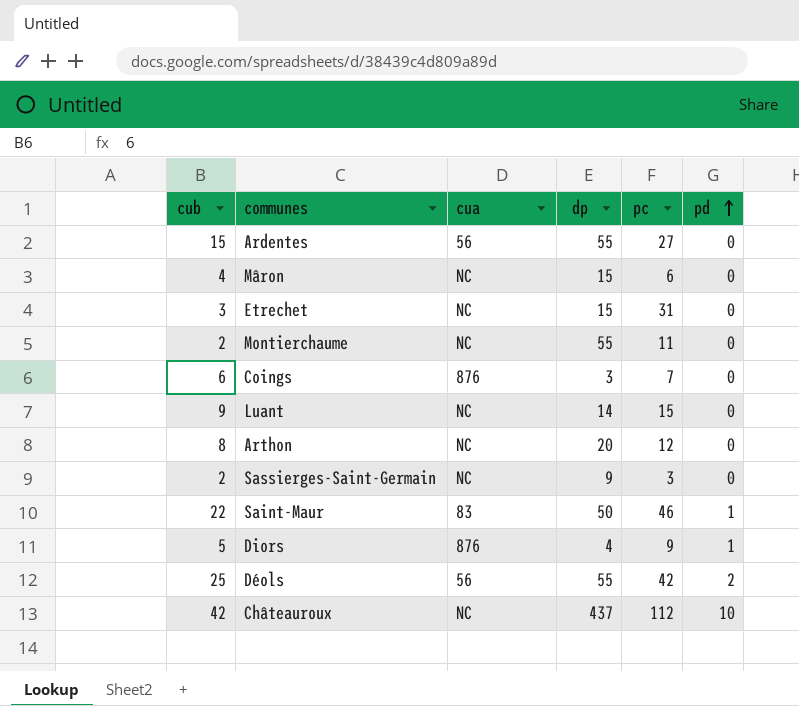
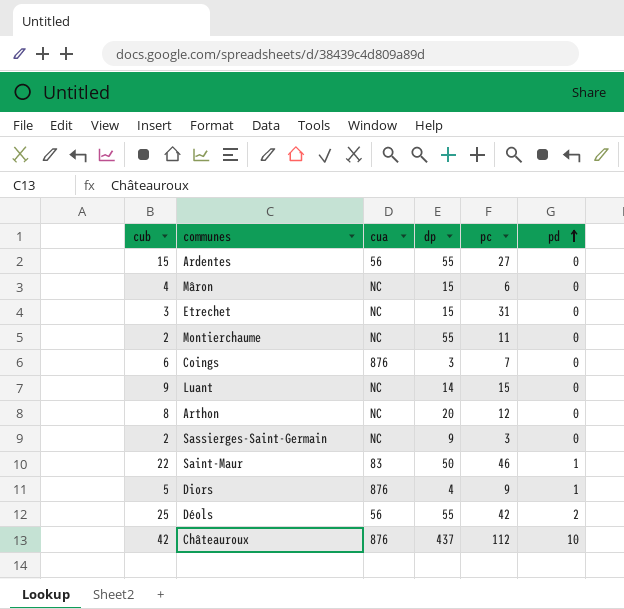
Châteauroux | cua: NC -> 876

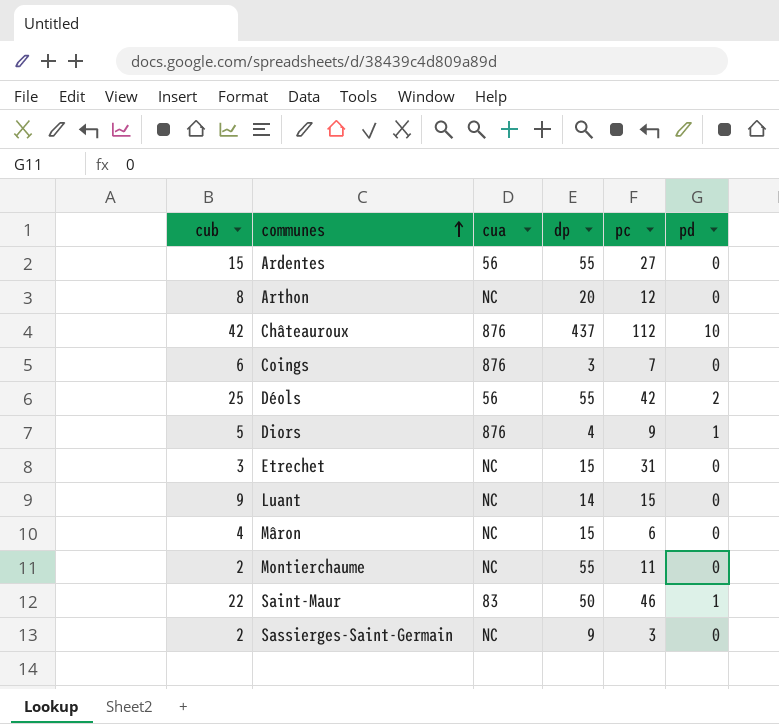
row order: pd ascending -> communes ascending

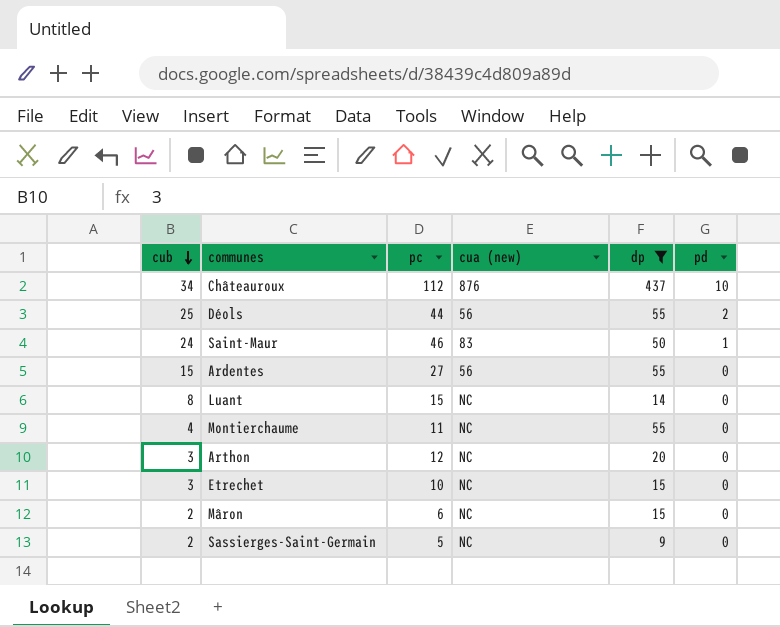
filter: none -> dp >= 9
row order: communes ascending -> cub descending
column pc | position: 5 -> 3
column name: cua -> cua (new)
Châteauroux | cub: 42 -> 34
Déols | pc: 42 -> 44
Saint-Maur | cub: 22 -> 24
Luant | cub: 9 -> 8
Montierchaume | cub: 2 -> 4
Arthon | cub: 8 -> 3
Etrechet | pc: 31 -> 10
Mâron | cub: 4 -> 2
Sassierges-Saint-Germain | pc: 3 -> 5

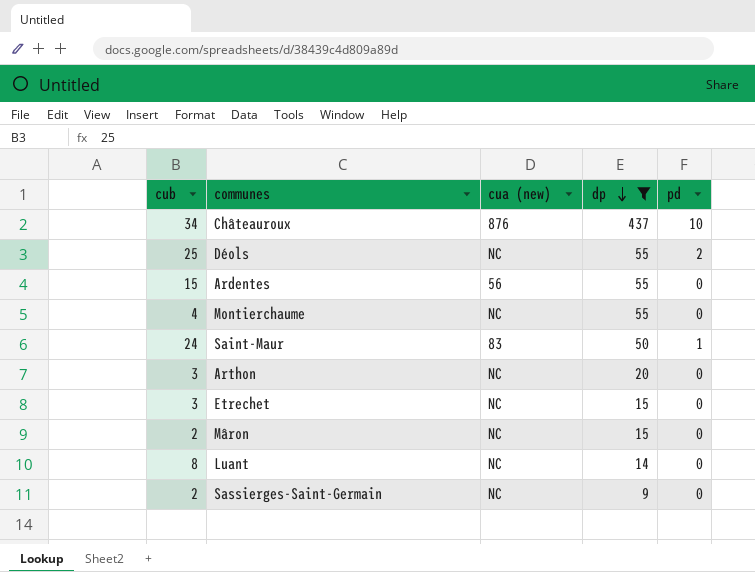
row order: cub descending -> dp descending
column pc | position: 3 -> none
Déols | cua (new): 56 -> NC

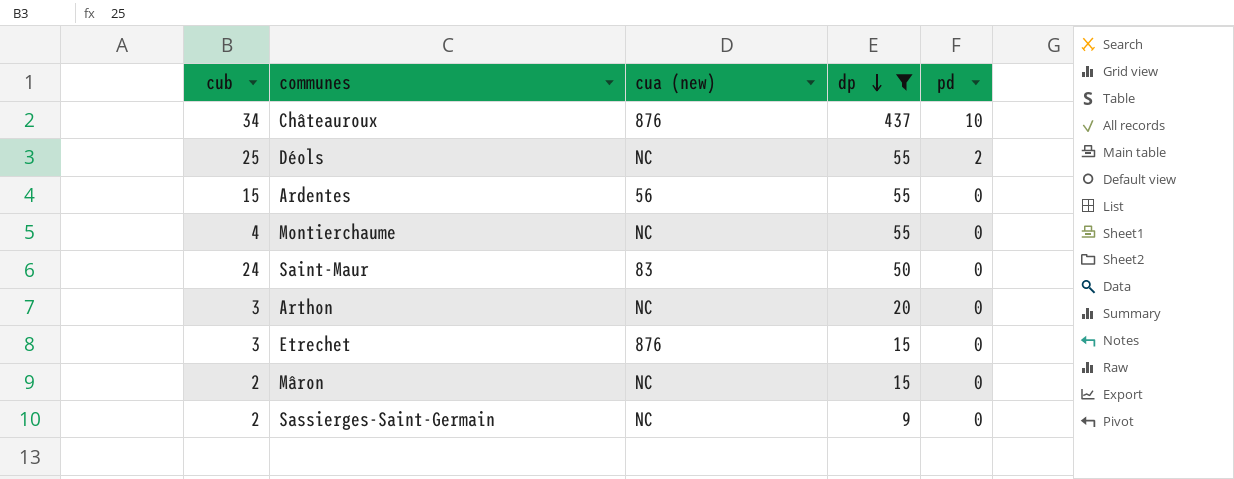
row Luant: 8 | NC | 14 | 0 -> none
Saint-Maur | pd: 1 -> 0
Etrechet | cua (new): NC -> 876

